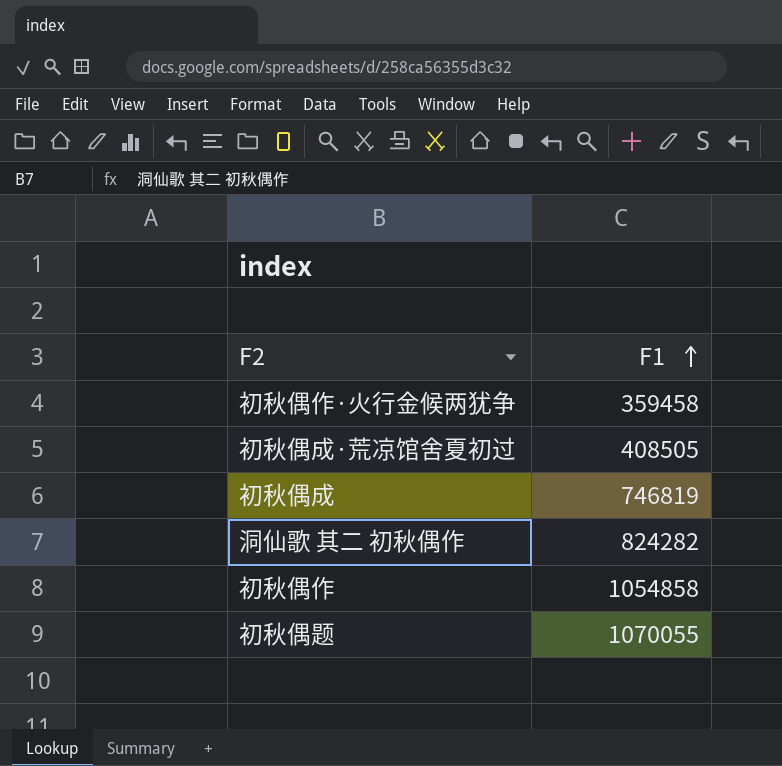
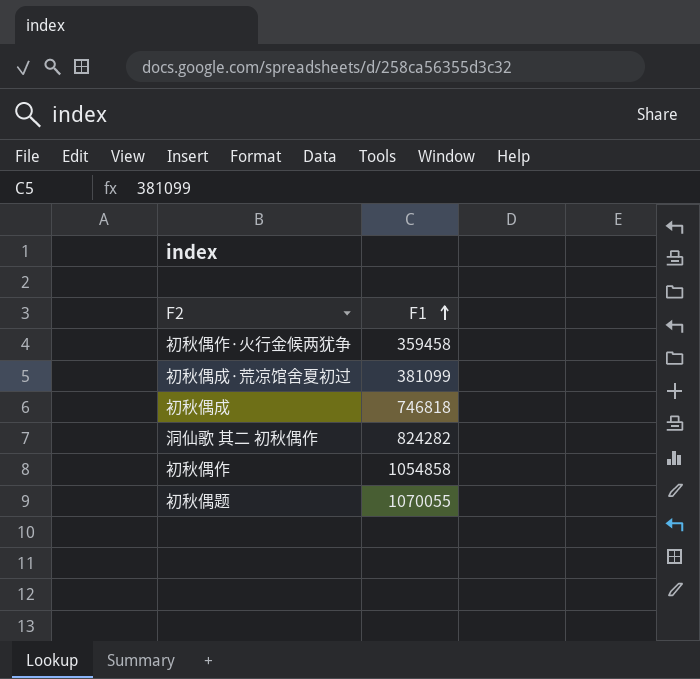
初秋偶成·荒凉馆舍夏初过 | F1: 408505 -> 381099
初秋偶成 | F1: 746819 -> 746818

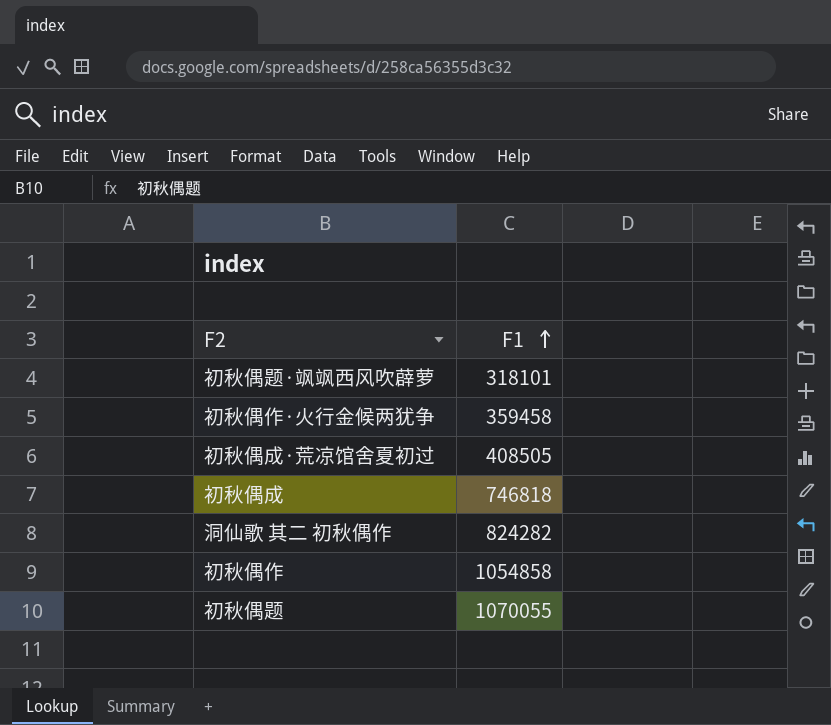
row 初秋偶题·飒飒西风吹薜萝: none -> 318101
初秋偶成·荒凉馆舍夏初过 | F1: 381099 -> 408505

